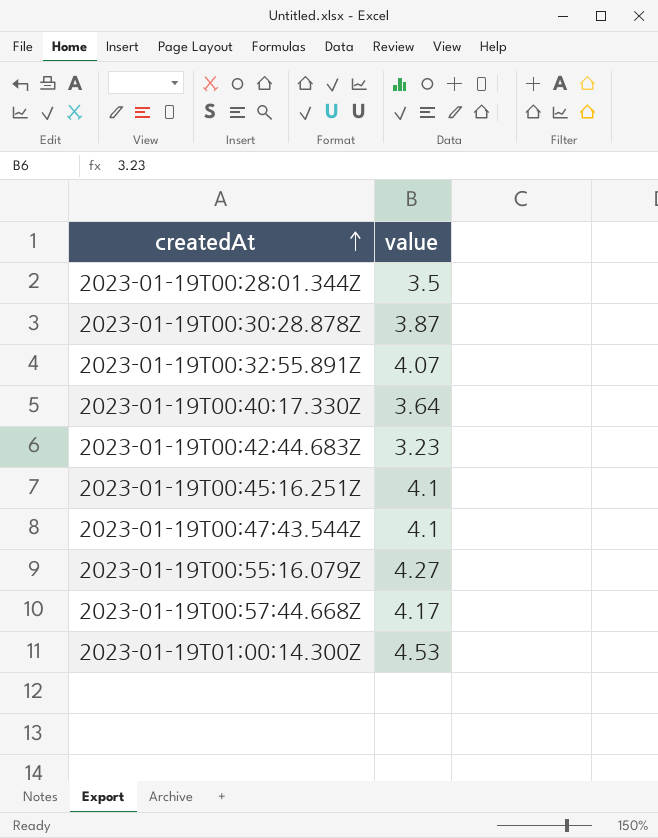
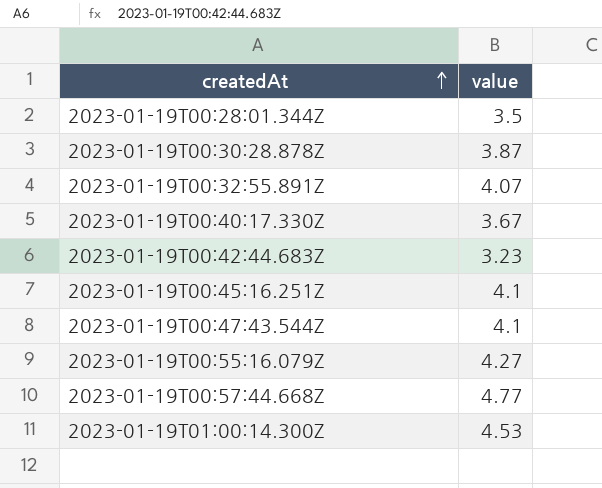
2023-01-19T00:40:17.330Z | value: 3.64 -> 3.67
2023-01-19T00:57:44.668Z | value: 4.17 -> 4.77

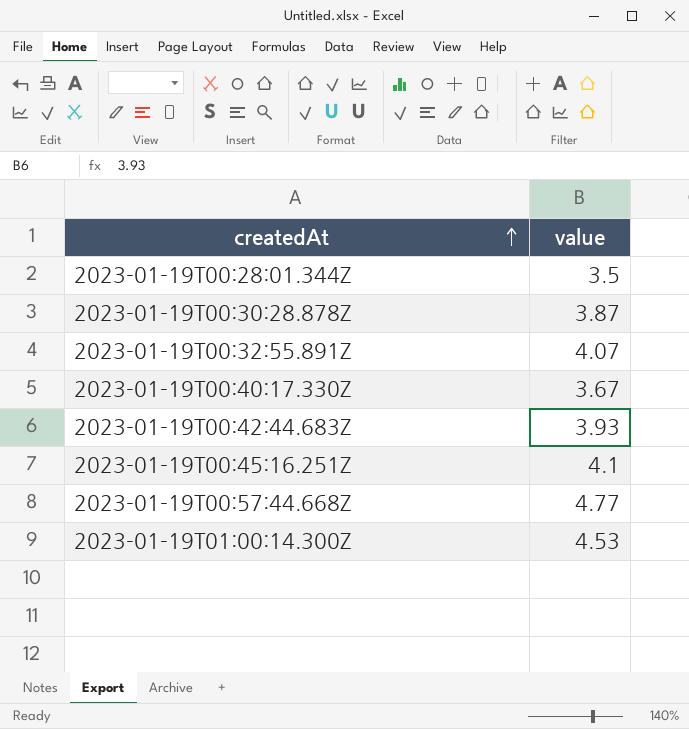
row 2023-01-19T00:47:43.544Z: 4.1 -> none
row 2023-01-19T00:55:16.079Z: 4.27 -> none
2023-01-19T00:42:44.683Z | value: 3.23 -> 3.93

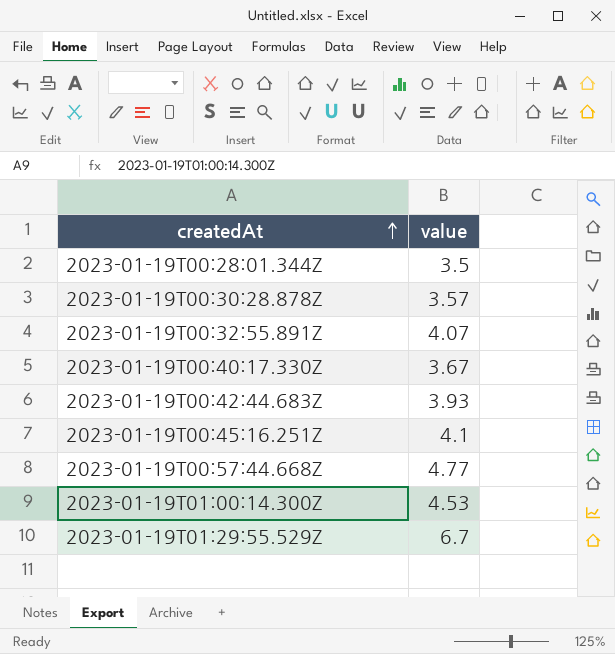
2023-01-19T00:30:28.878Z | value: 3.87 -> 3.57
row 2023-01-19T01:29:55.529Z: none -> 6.7

